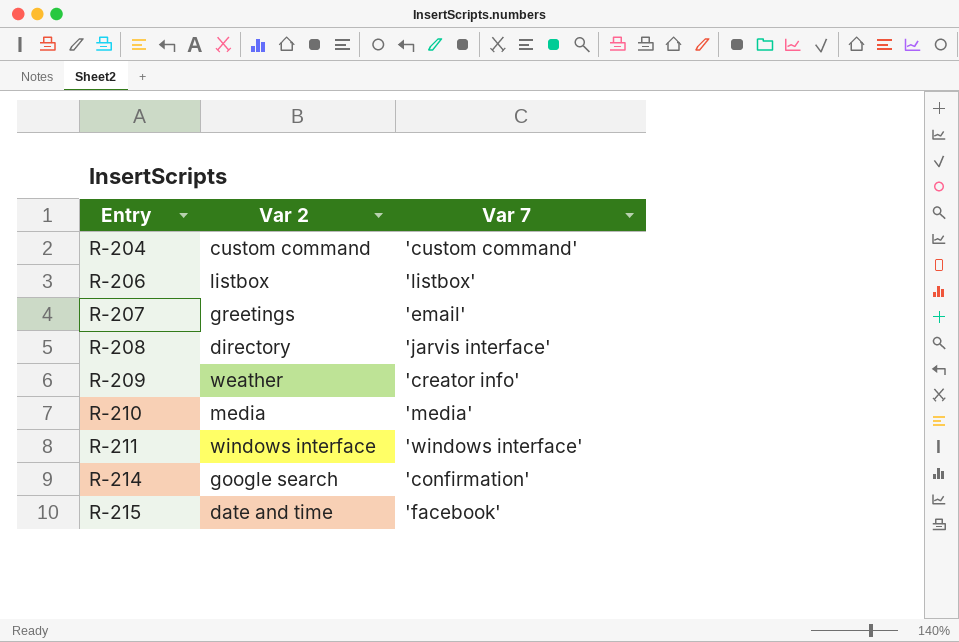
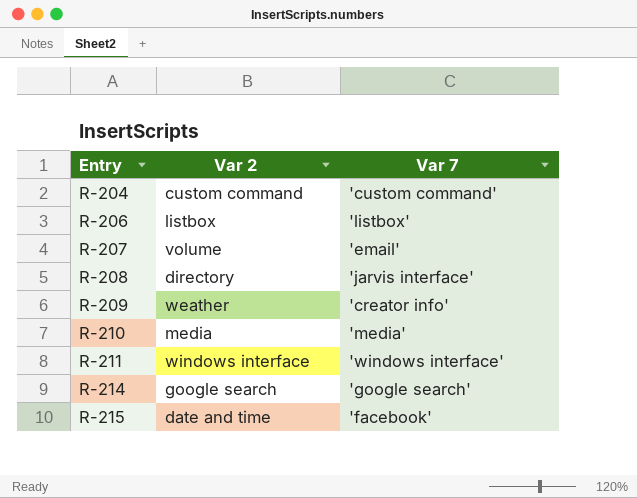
R-207 | Var 2: greetings -> volume
R-214 | Var 7: 'confirmation' -> 'google search'

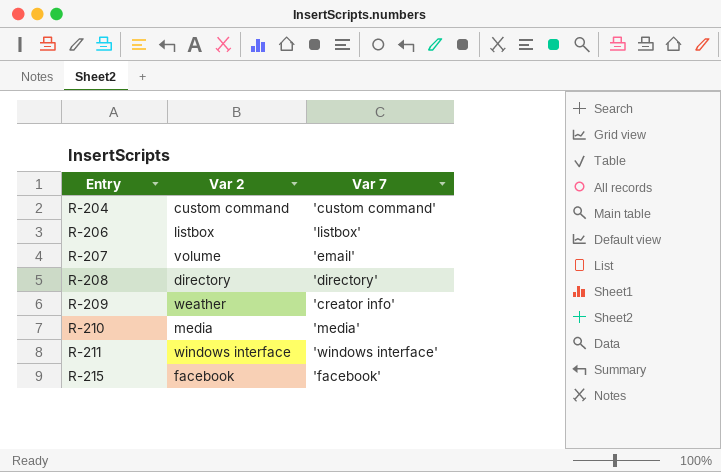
row R-214: google search | 'google search' -> none
R-208 | Var 7: 'jarvis interface' -> 'directory'
R-215 | Var 2: date and time -> facebook

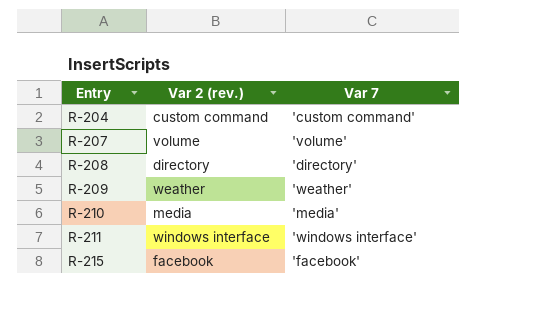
column name: Var 2 -> Var 2 (rev.)
row R-206: listbox | 'listbox' -> none
R-207 | Var 7: 'email' -> 'volume'
R-209 | Var 7: 'creator info' -> 'weather'

